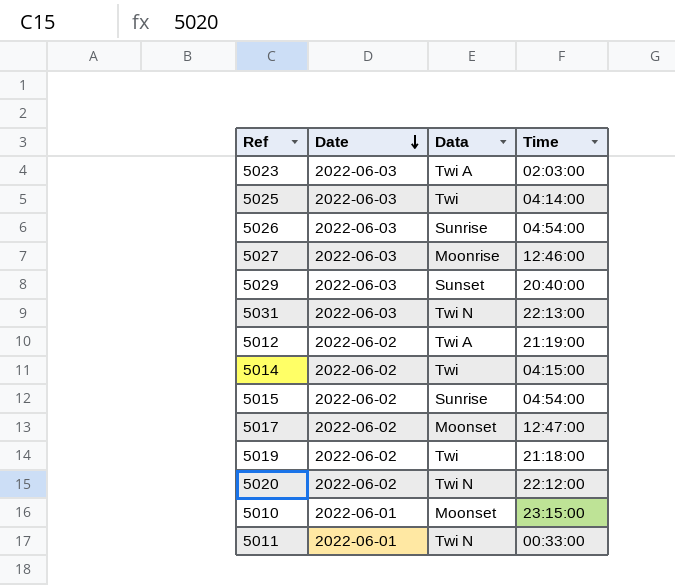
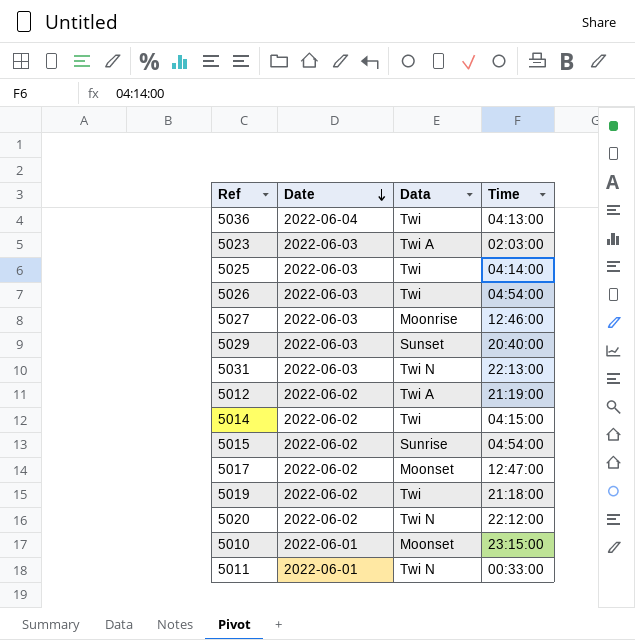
row 5036: none -> 2022-06-04 | Twi | 04:13:00
5026 | Data: Sunrise -> Twi

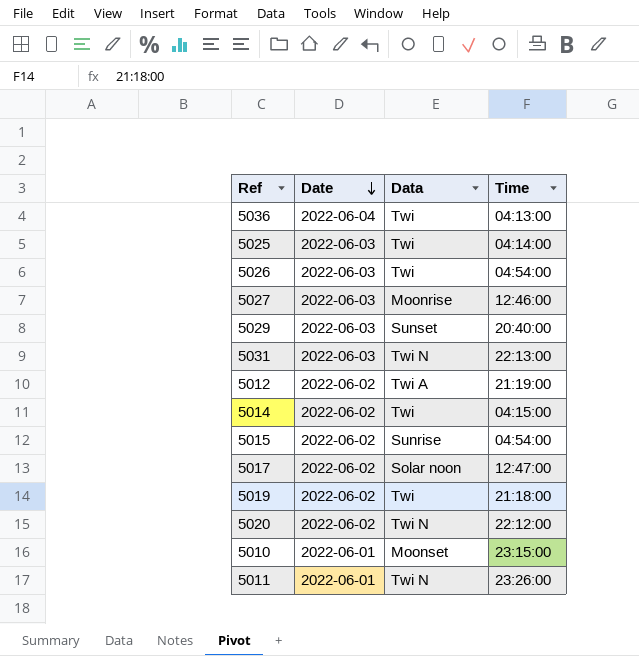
row 5023: 2022-06-03 | Twi A | 02:03:00 -> none
5017 | Data: Moonset -> Solar noon
5011 | Time: 00:33:00 -> 23:26:00

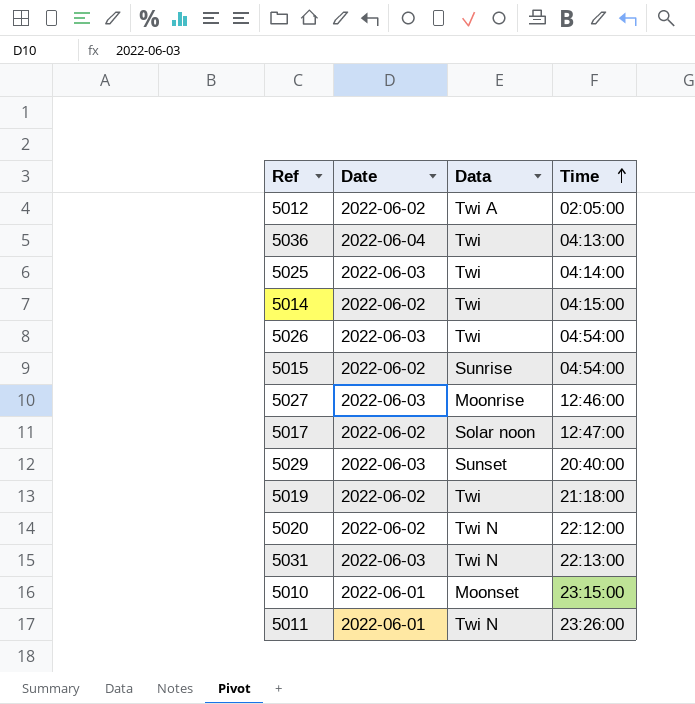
row order: Date descending -> Time ascending
5012 | Time: 21:19:00 -> 02:05:00

